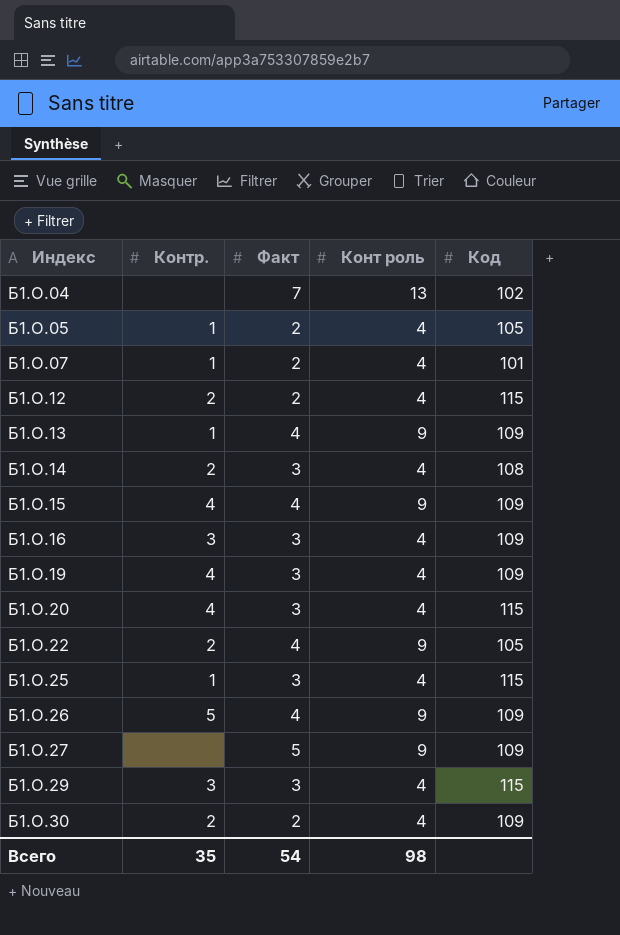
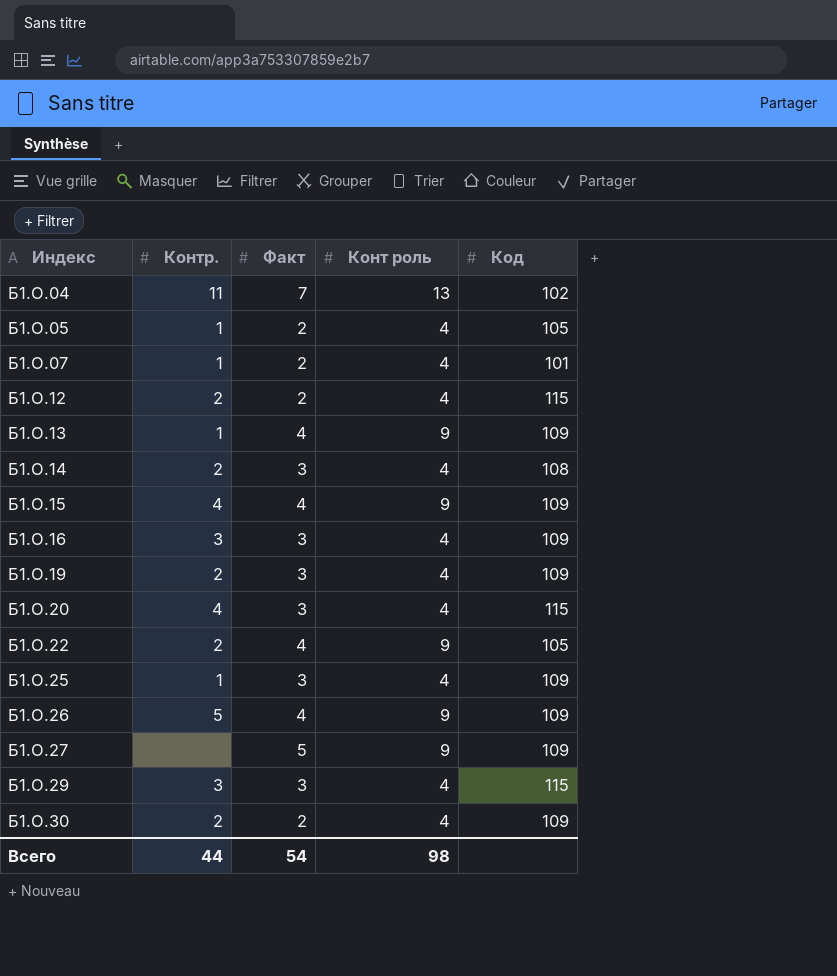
Б1.О.04 | Контр.: none -> 11
Б1.О.19 | Контр.: 4 -> 2
Б1.О.25 | Код: 115 -> 109
Всего | Контр.: 35 -> 44

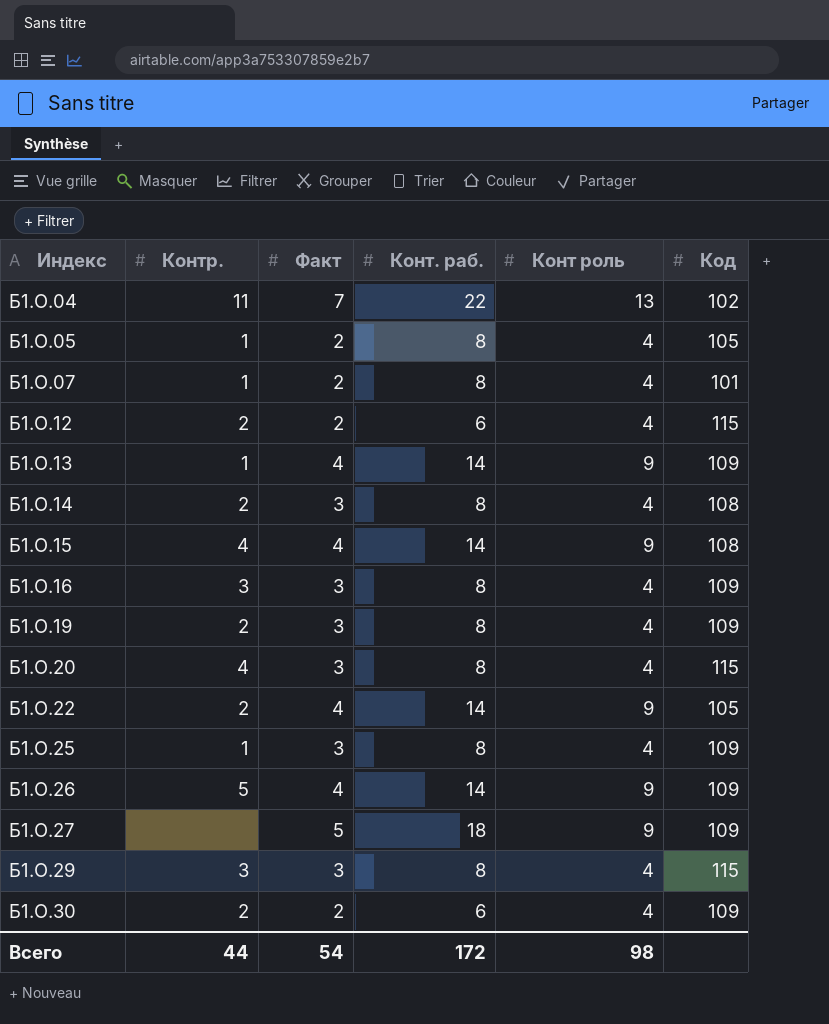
column Конт. раб. | position: none -> 4
Б1.О.15 | Код: 109 -> 108

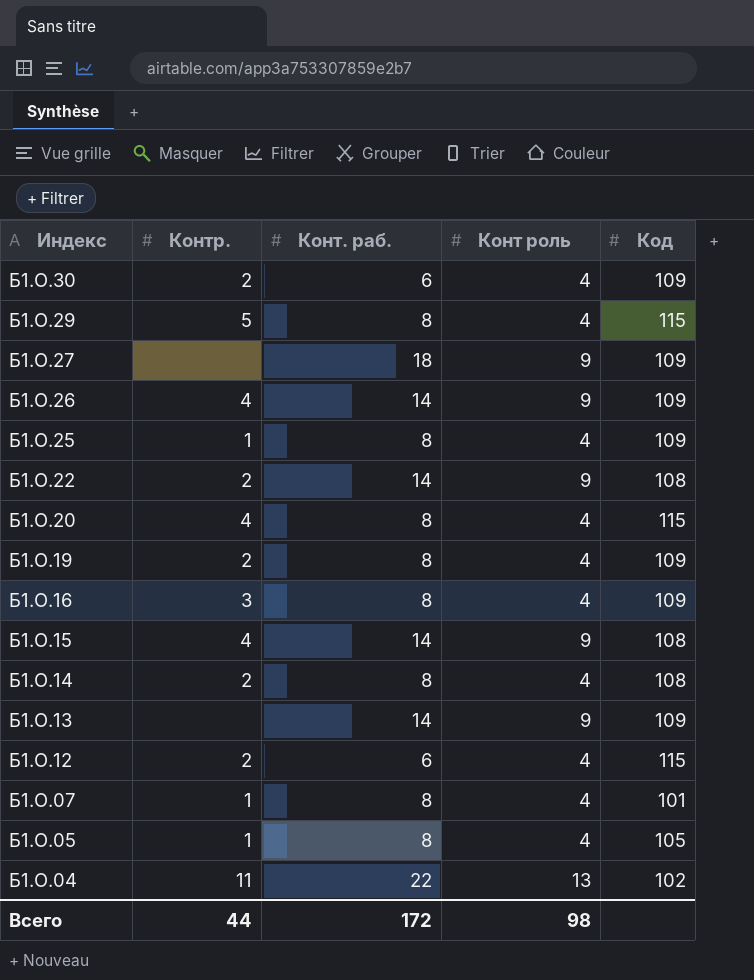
row order: Индекс ascending -> Индекс descending
column Факт | position: 3 -> none
Б1.О.29 | Контр.: 3 -> 5
Б1.О.26 | Контр.: 5 -> 4
Б1.О.22 | Код: 105 -> 108
Б1.О.13 | Контр.: 1 -> none

